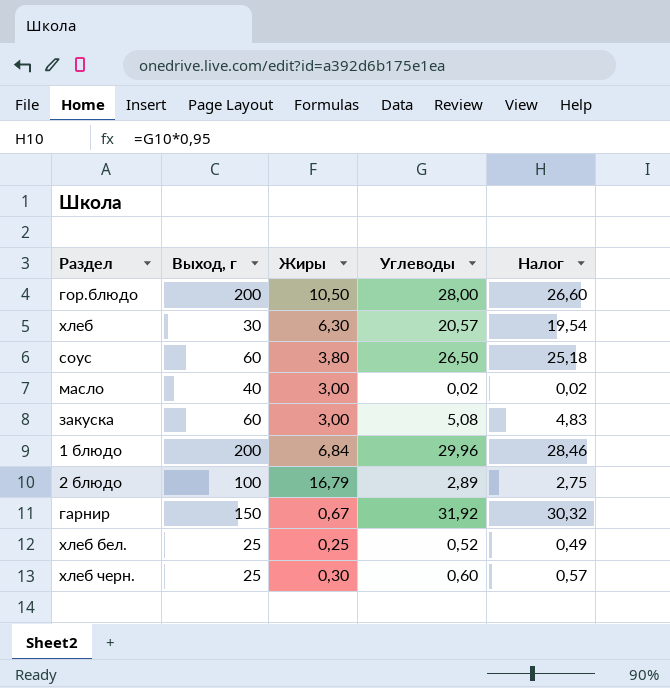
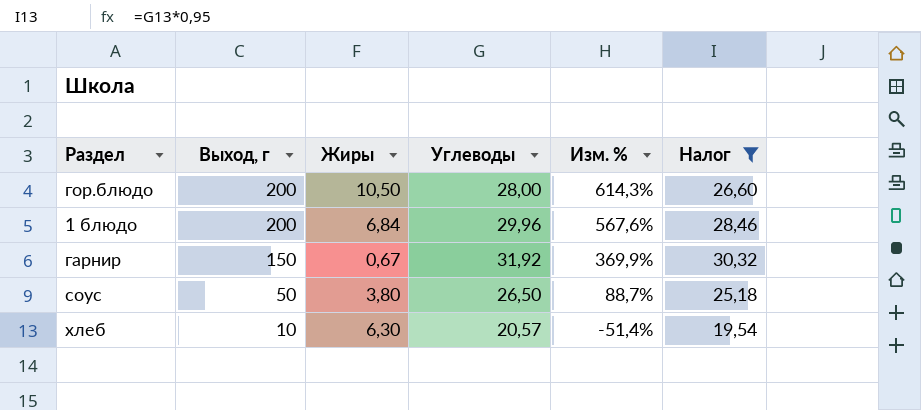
filter: none -> Налог >= 19,54
row order: none -> Выход, г descending
column Изм. % | formula: none -> ([Выход, г] - [Углеводы]) / [Углеводы]
соус | Выход, г: 60 -> 50
хлеб | Выход, г: 30 -> 10

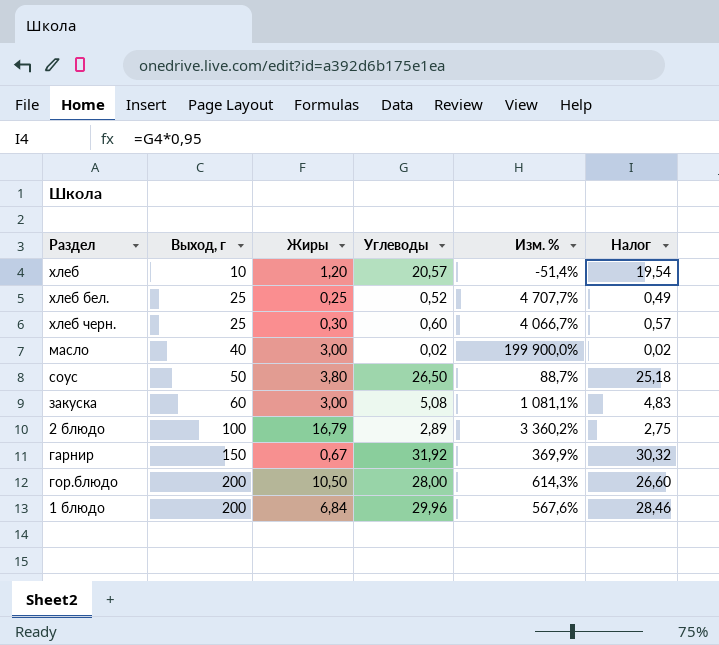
filter: Налог >= 19,54 -> none
row order: Выход, г descending -> Выход, г ascending
хлеб | Жиры: 6,30 -> 1,20

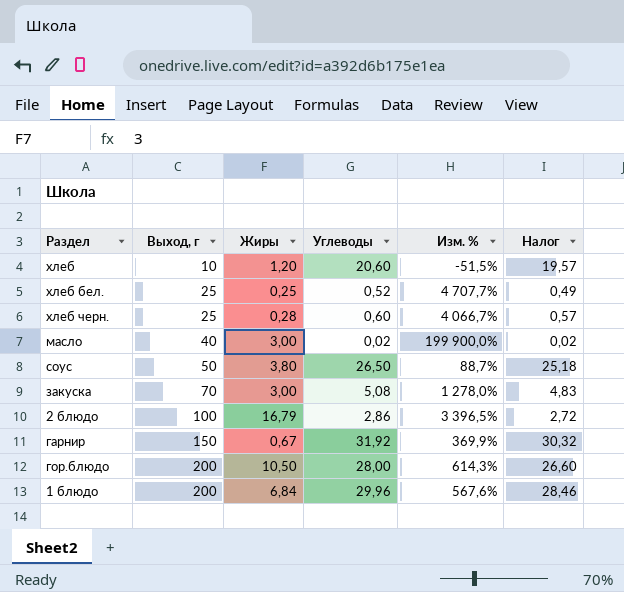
хлеб | Углеводы: 20,57 -> 20,60
хлеб | Изм. %: -51,4% -> -51,5%
хлеб | Налог: 19,54 -> 19,57
хлеб черн. | Жиры: 0,30 -> 0,28
закуска | Выход, г: 60 -> 70
закуска | Изм. %: 1 081,1% -> 1 278,0%
2 блюдо | Углеводы: 2,89 -> 2,86
2 блюдо | Изм. %: 3 360,2% -> 3 396,5%
2 блюдо | Налог: 2,75 -> 2,72

